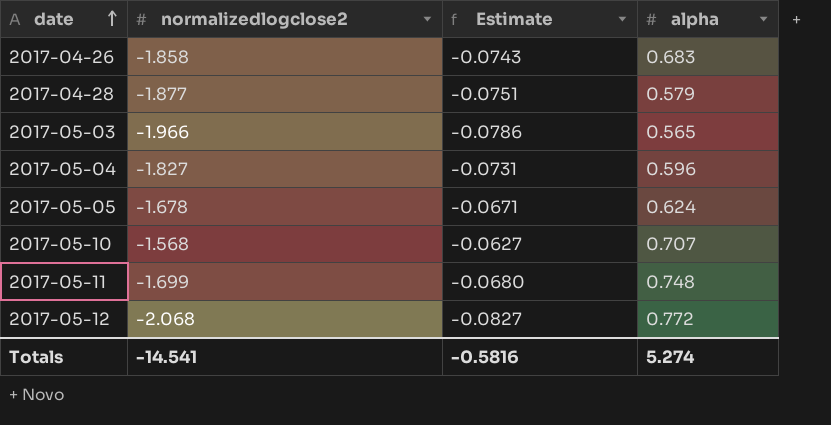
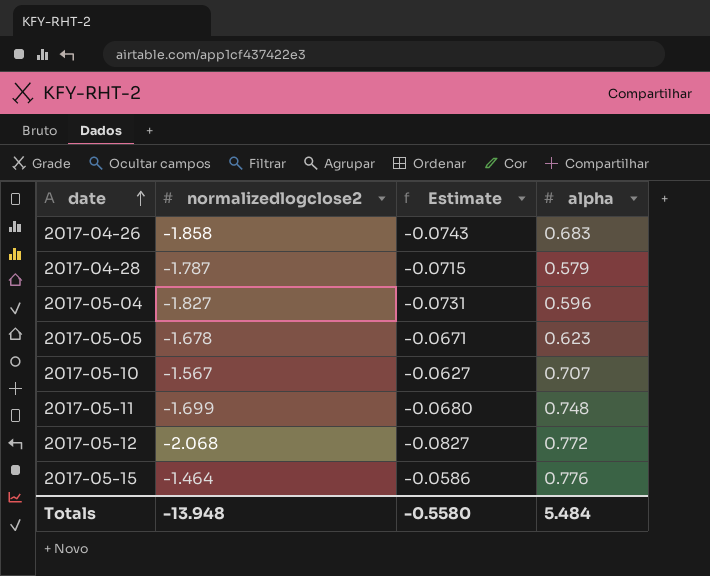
row 2017-05-03: -1.966 | -0.0786 | 0.565 -> none
2017-04-28 | normalizedlogclose2: -1.877 -> -1.787
2017-04-28 | Estimate: -0.0751 -> -0.0715
2017-05-05 | alpha: 0.624 -> 0.623
2017-05-10 | normalizedlogclose2: -1.568 -> -1.567
row 2017-05-15: none -> -1.464 | -0.0586 | 0.776
Totals | normalizedlogclose2: -14.541 -> -13.948
Totals | Estimate: -0.5816 -> -0.5580
Totals | alpha: 5.274 -> 5.484

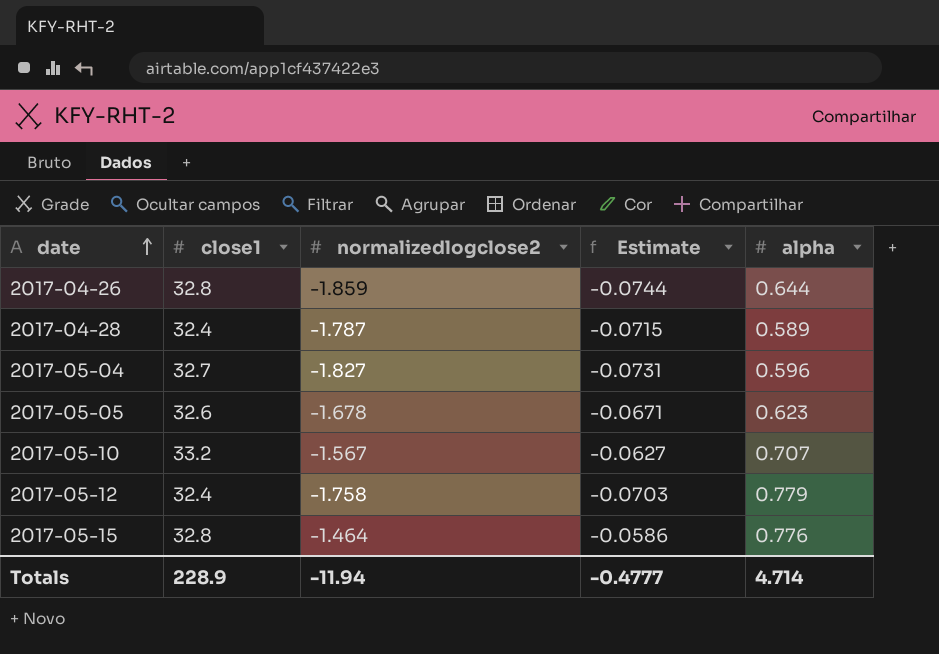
column close1 | position: none -> 2
row 2017-05-11: -1.699 | -0.0680 | 0.748 -> none
2017-04-26 | normalizedlogclose2: -1.858 -> -1.859
2017-04-26 | Estimate: -0.0743 -> -0.0744
2017-04-26 | alpha: 0.683 -> 0.644
2017-04-28 | alpha: 0.579 -> 0.589
2017-05-12 | normalizedlogclose2: -2.068 -> -1.758
2017-05-12 | Estimate: -0.0827 -> -0.0703
2017-05-12 | alpha: 0.772 -> 0.779
Totals | normalizedlogclose2: -13.948 -> -11.94
Totals | Estimate: -0.5580 -> -0.4777
Totals | alpha: 5.484 -> 4.714

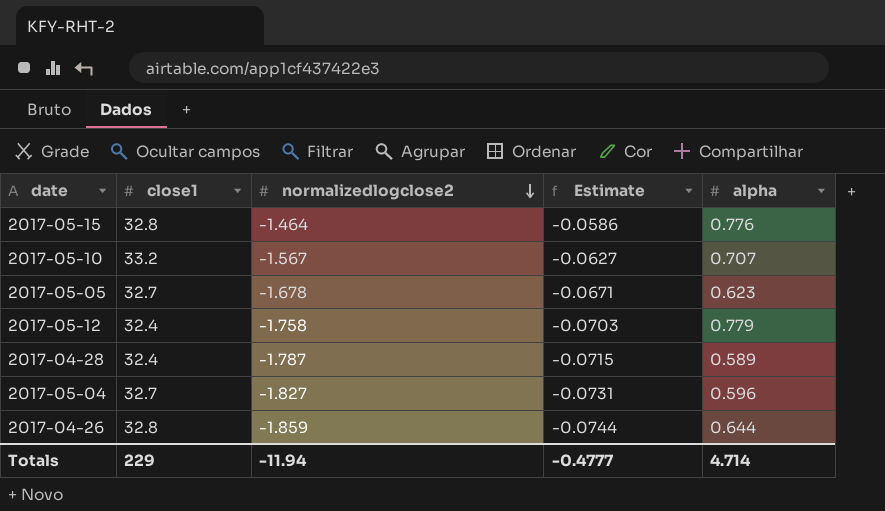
row order: date ascending -> normalizedlogclose2 descending
2017-05-05 | close1: 32.6 -> 32.7
Totals | close1: 228.9 -> 229

